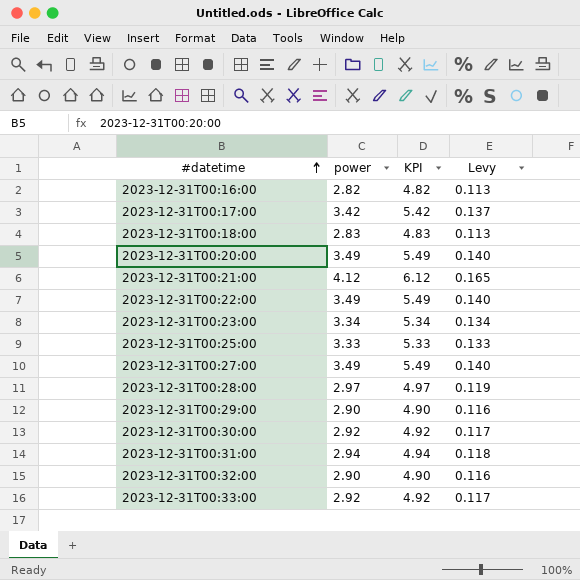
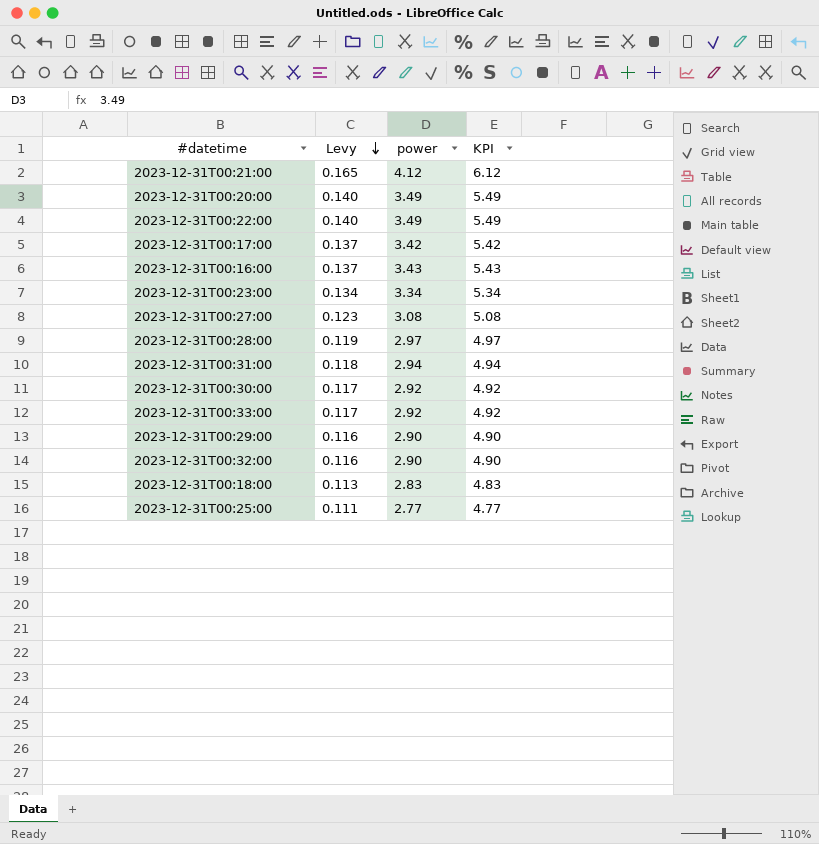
row order: #datetime ascending -> Levy descending
column Levy | position: 4 -> 2
2023-12-31T00:16:00 | Levy: 0.113 -> 0.137
2023-12-31T00:16:00 | power: 2.82 -> 3.43
2023-12-31T00:16:00 | KPI: 4.82 -> 5.43
2023-12-31T00:27:00 | Levy: 0.140 -> 0.123
2023-12-31T00:27:00 | power: 3.49 -> 3.08
2023-12-31T00:27:00 | KPI: 5.49 -> 5.08
2023-12-31T00:25:00 | Levy: 0.133 -> 0.111
2023-12-31T00:25:00 | power: 3.33 -> 2.77
2023-12-31T00:25:00 | KPI: 5.33 -> 4.77

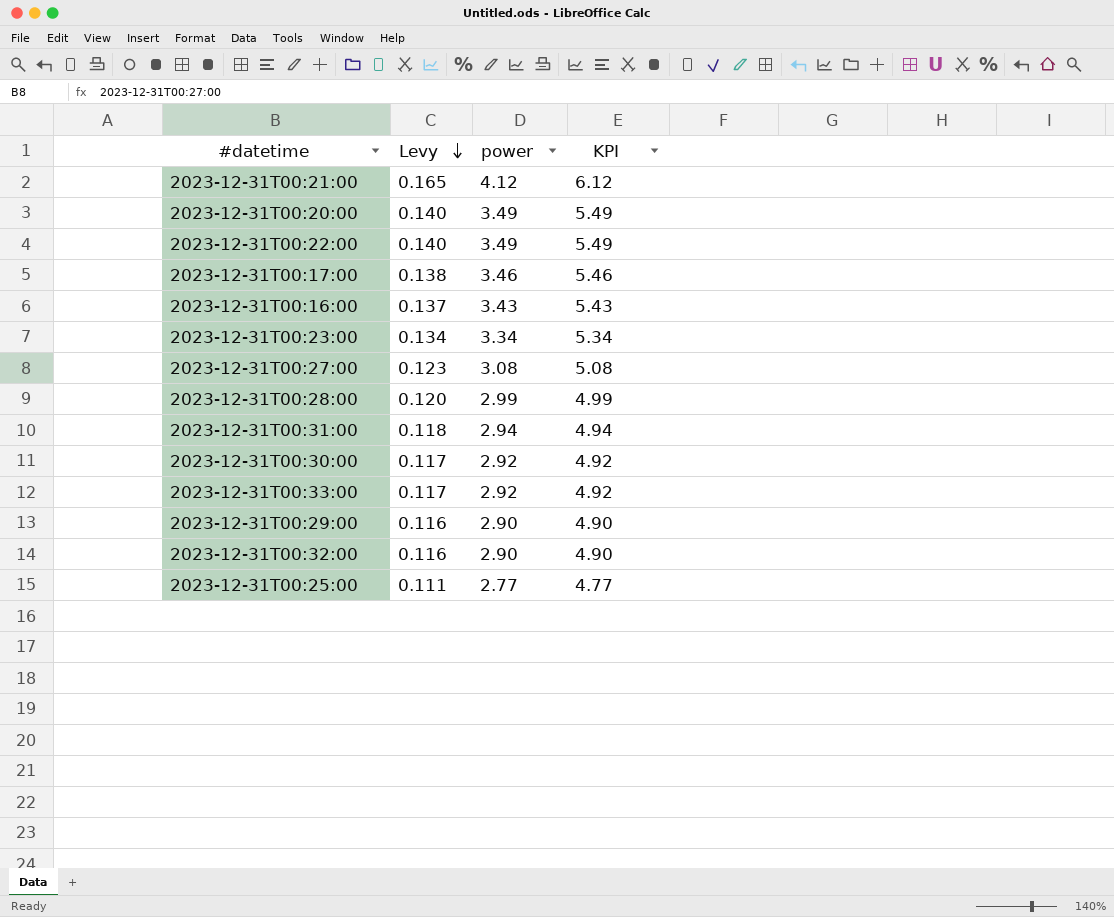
row 2023-12-31T00:18:00: 0.113 | 2.83 | 4.83 -> none
2023-12-31T00:17:00 | Levy: 0.137 -> 0.138
2023-12-31T00:17:00 | power: 3.42 -> 3.46
2023-12-31T00:17:00 | KPI: 5.42 -> 5.46
2023-12-31T00:28:00 | Levy: 0.119 -> 0.120
2023-12-31T00:28:00 | power: 2.97 -> 2.99
2023-12-31T00:28:00 | KPI: 4.97 -> 4.99

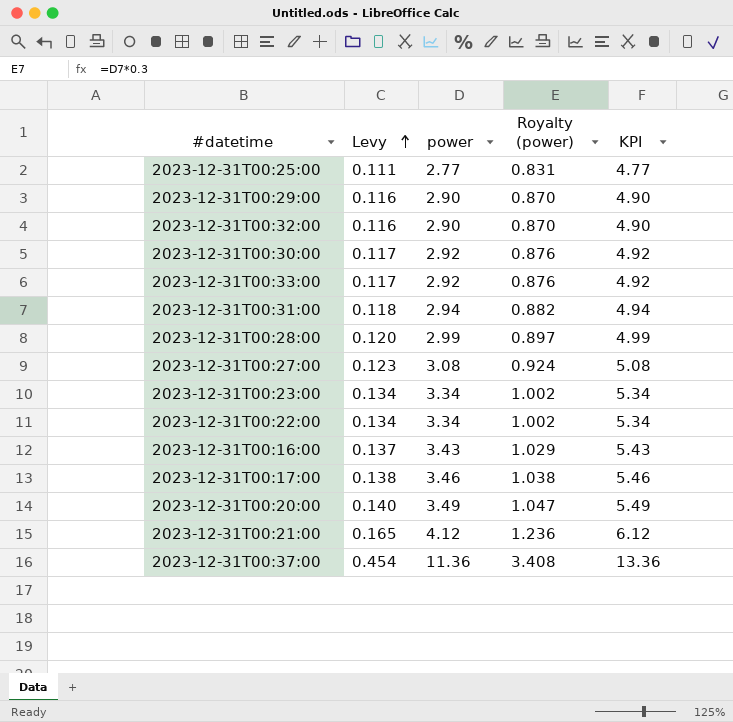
row order: Levy descending -> Levy ascending
column Royalty (power) | formula: none -> [power] * 0.3
2023-12-31T00:22:00 | Levy: 0.140 -> 0.134
2023-12-31T00:22:00 | power: 3.49 -> 3.34
2023-12-31T00:22:00 | KPI: 5.49 -> 5.34
row 2023-12-31T00:37:00: none -> 0.454 | 11.36 | 3.408 | 13.36

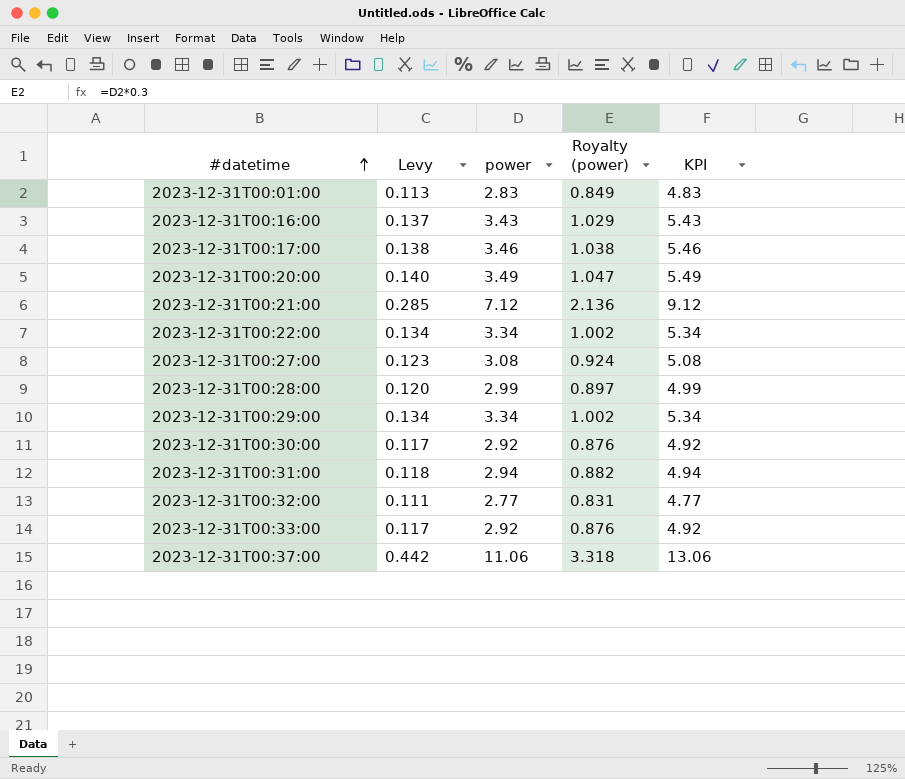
row order: Levy ascending -> #datetime ascending
row 2023-12-31T00:25:00: 0.111 | 2.77 | 0.831 | 4.77 -> none
row 2023-12-31T00:23:00: 0.134 | 3.34 | 1.002 | 5.34 -> none
row 2023-12-31T00:01:00: none -> 0.113 | 2.83 | 0.849 | 4.83
2023-12-31T00:21:00 | Levy: 0.165 -> 0.285
2023-12-31T00:21:00 | power: 4.12 -> 7.12
2023-12-31T00:21:00 | Royalty (power): 1.236 -> 2.136
2023-12-31T00:21:00 | KPI: 6.12 -> 9.12
2023-12-31T00:29:00 | Levy: 0.116 -> 0.134
2023-12-31T00:29:00 | power: 2.90 -> 3.34
2023-12-31T00:29:00 | Royalty (power): 0.870 -> 1.002
2023-12-31T00:29:00 | KPI: 4.90 -> 5.34
2023-12-31T00:32:00 | Levy: 0.116 -> 0.111
2023-12-31T00:32:00 | power: 2.90 -> 2.77
2023-12-31T00:32:00 | Royalty (power): 0.870 -> 0.831
2023-12-31T00:32:00 | KPI: 4.90 -> 4.77
2023-12-31T00:37:00 | Levy: 0.454 -> 0.442
2023-12-31T00:37:00 | power: 11.36 -> 11.06
2023-12-31T00:37:00 | Royalty (power): 3.408 -> 3.318
2023-12-31T00:37:00 | KPI: 13.36 -> 13.06

